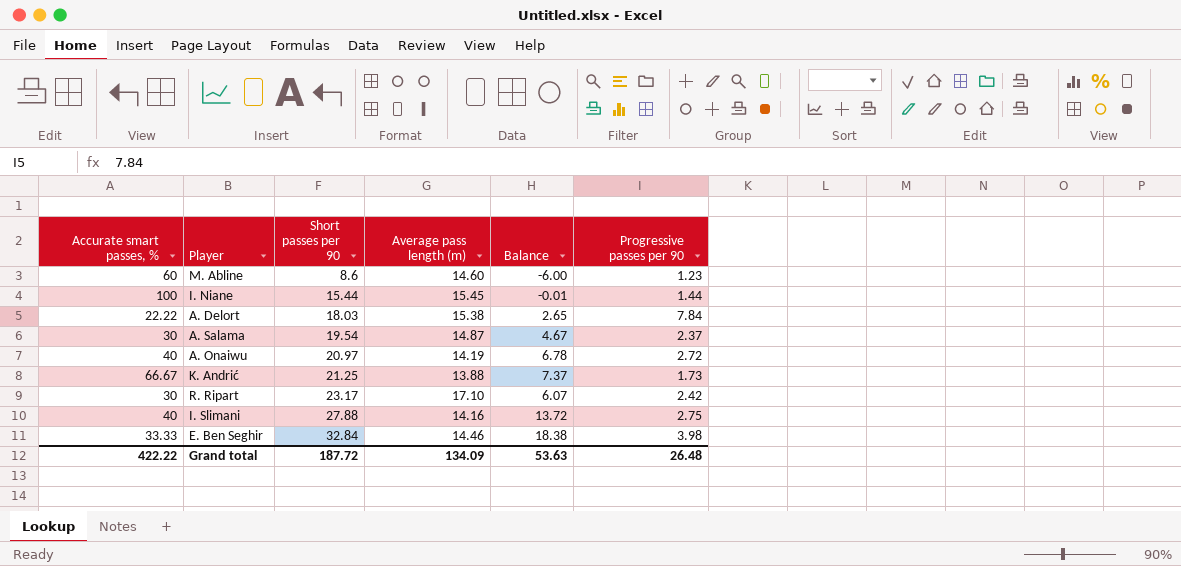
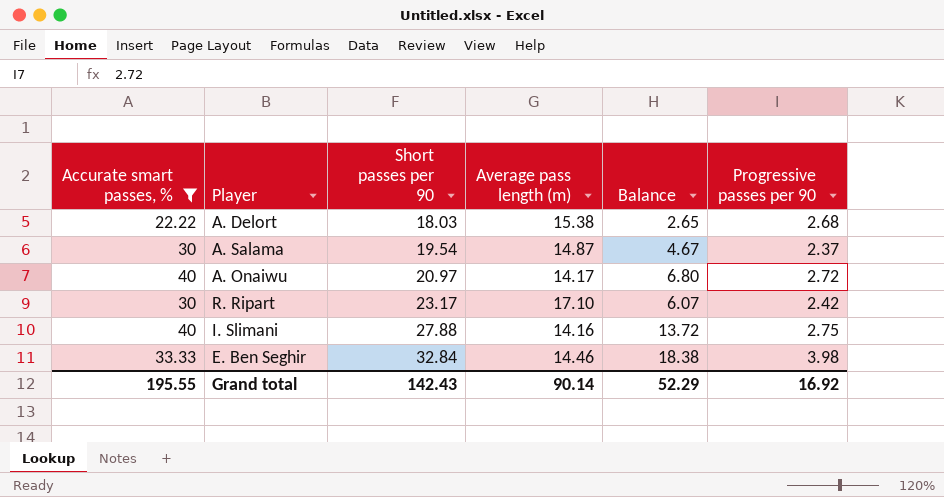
filter: none -> Accurate smart passes, % <= 40
A. Delort | Progressive passes per 90: 7.84 -> 2.68
A. Onaiwu | Average pass length (m): 14.19 -> 14.17
A. Onaiwu | Balance: 6.78 -> 6.80
Grand total | Accurate smart passes, %: 422.22 -> 195.55
Grand total | Short passes per 90: 187.72 -> 142.43
Grand total | Average pass length (m): 134.09 -> 90.14
Grand total | Balance: 53.63 -> 52.29
Grand total | Progressive passes per 90: 26.48 -> 16.92

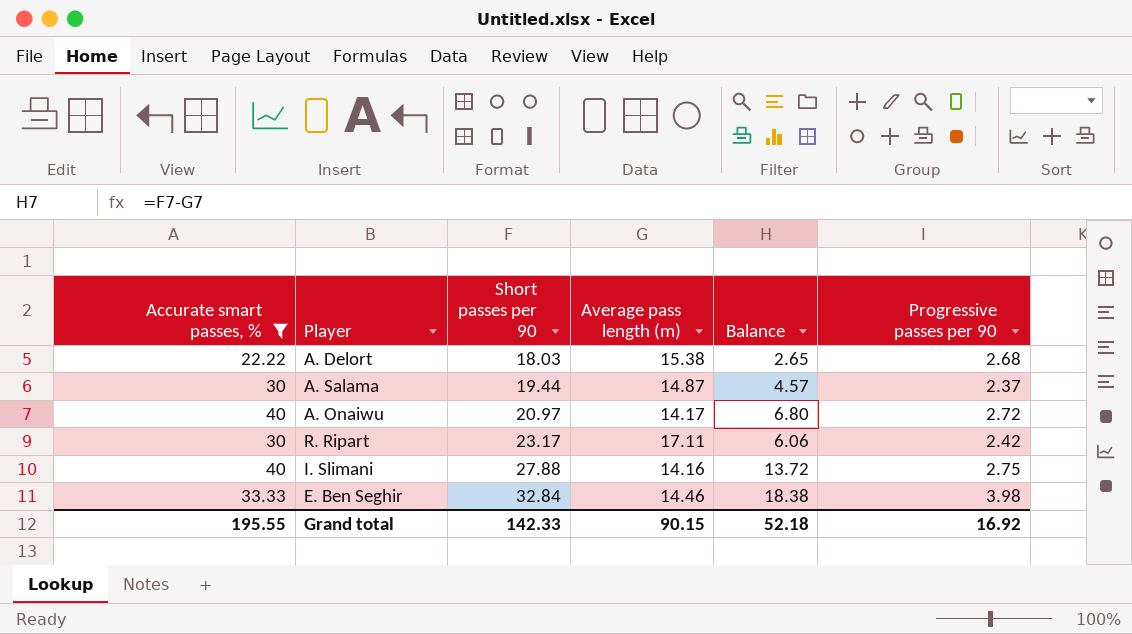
A. Salama | Short passes per 90: 19.54 -> 19.44
A. Salama | Balance: 4.67 -> 4.57
R. Ripart | Average pass length (m): 17.10 -> 17.11
R. Ripart | Balance: 6.07 -> 6.06
Grand total | Short passes per 90: 142.43 -> 142.33
Grand total | Average pass length (m): 90.14 -> 90.15
Grand total | Balance: 52.29 -> 52.18

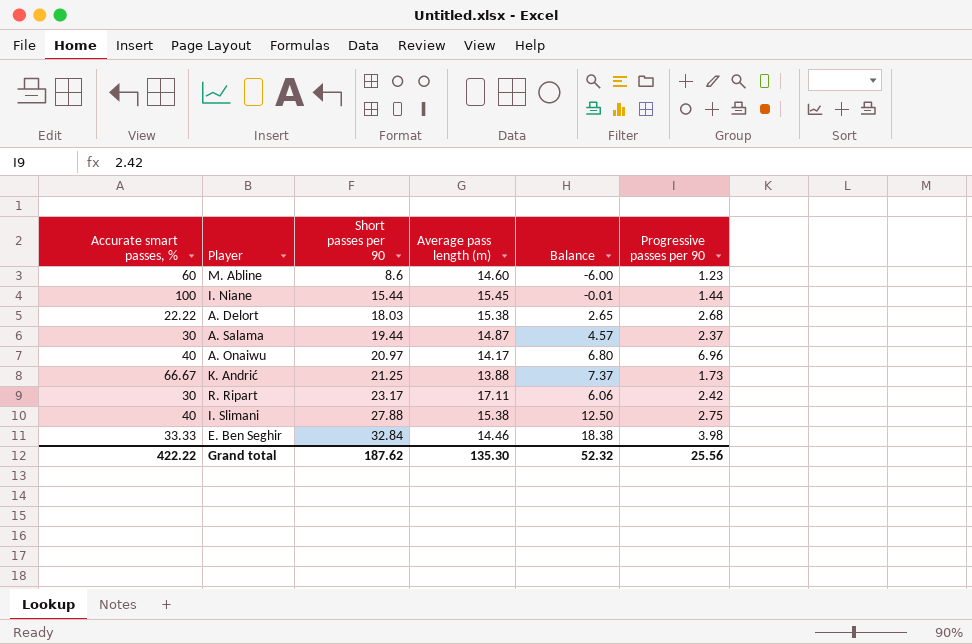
filter: Accurate smart passes, % <= 40 -> none
A. Onaiwu | Progressive passes per 90: 2.72 -> 6.96
I. Slimani | Average pass length (m): 14.16 -> 15.38
I. Slimani | Balance: 13.72 -> 12.50
Grand total | Accurate smart passes, %: 195.55 -> 422.22
Grand total | Short passes per 90: 142.33 -> 187.62
Grand total | Average pass length (m): 90.15 -> 135.30
Grand total | Balance: 52.18 -> 52.32
Grand total | Progressive passes per 90: 16.92 -> 25.56

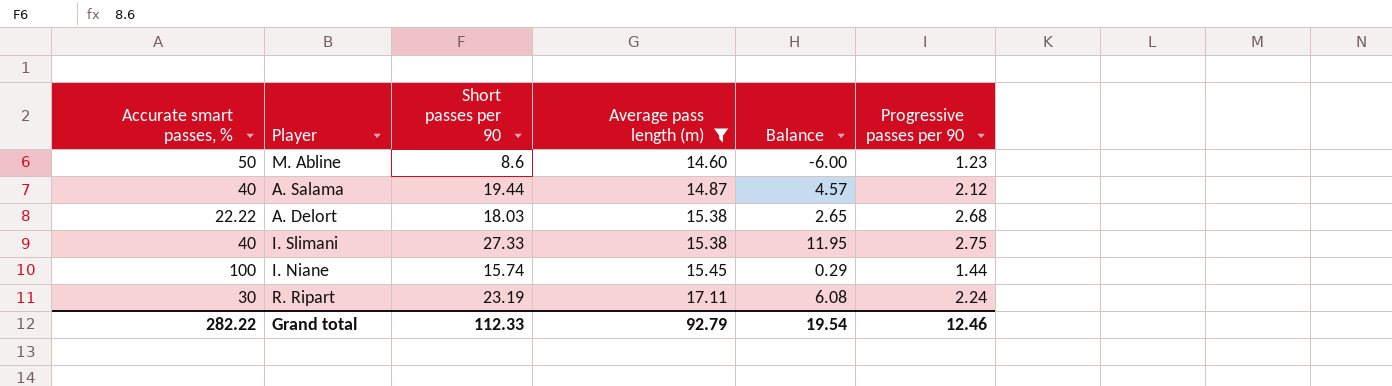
filter: none -> Average pass length (m) >= 14.60
row order: Short passes per 90 ascending -> Average pass length (m) ascending
M. Abline | Accurate smart passes, %: 60 -> 50
A. Salama | Accurate smart passes, %: 30 -> 40
A. Salama | Progressive passes per 90: 2.37 -> 2.12
I. Slimani | Short passes per 90: 27.88 -> 27.33
I. Slimani | Balance: 12.50 -> 11.95
I. Niane | Short passes per 90: 15.44 -> 15.74
I. Niane | Balance: -0.01 -> 0.29
R. Ripart | Short passes per 90: 23.17 -> 23.19
R. Ripart | Balance: 6.06 -> 6.08
R. Ripart | Progressive passes per 90: 2.42 -> 2.24
Grand total | Accurate smart passes, %: 422.22 -> 282.22
Grand total | Short passes per 90: 187.62 -> 112.33
Grand total | Average pass length (m): 135.30 -> 92.79
Grand total | Balance: 52.32 -> 19.54
Grand total | Progressive passes per 90: 25.56 -> 12.46

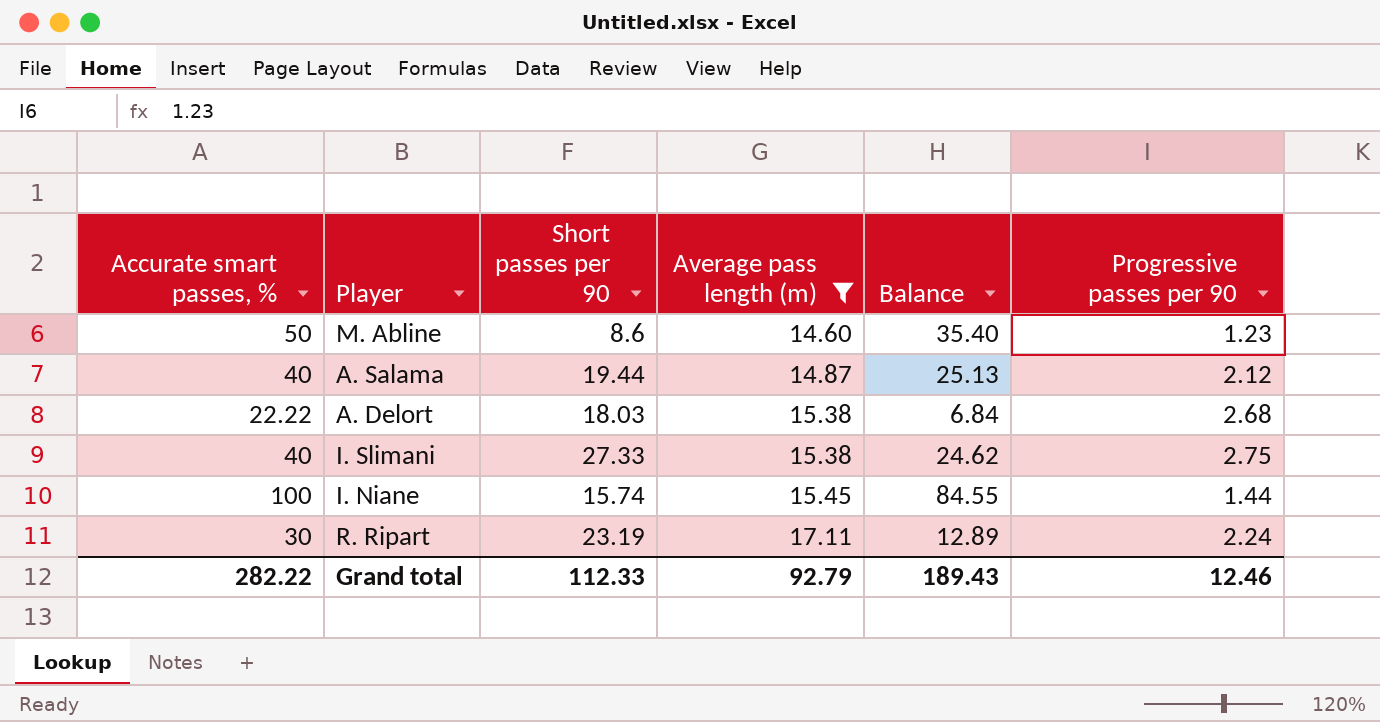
column Balance | formula: [Short passes per 90] - [Average pass length (m)] -> [Accurate smart passes, %] - [Average pass length (m)]
Grand total | Balance: 19.54 -> 189.43

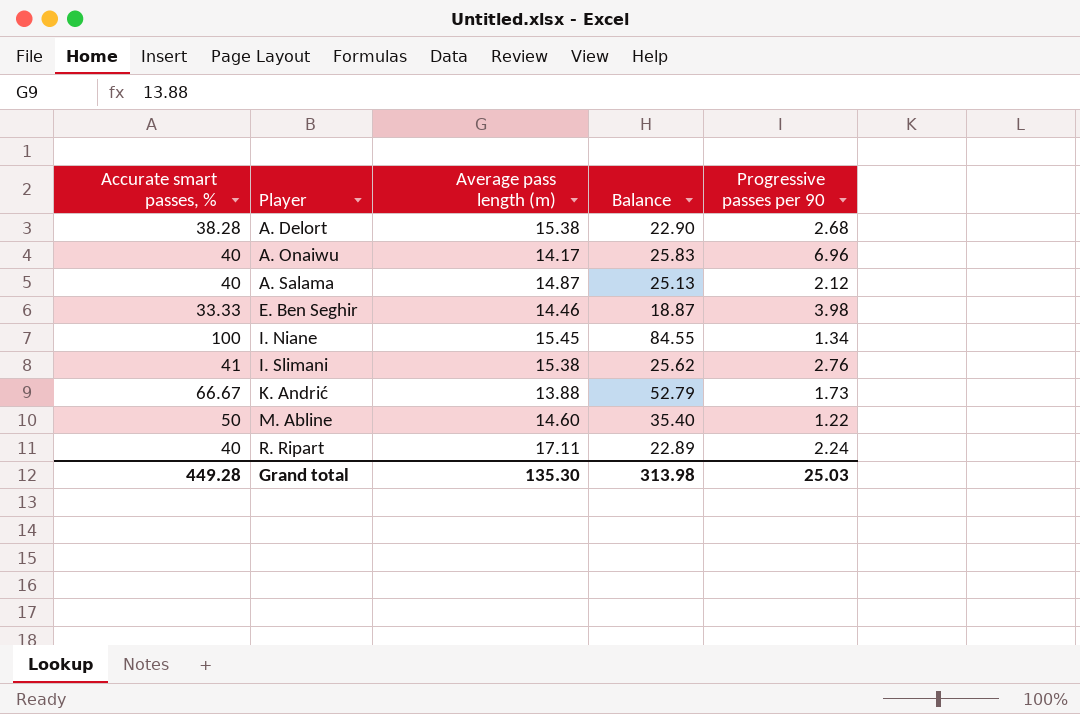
filter: Average pass length (m) >= 14.60 -> none
row order: Average pass length (m) ascending -> Player ascending
column Short passes per 90 | position: 3 -> none
A. Delort | Accurate smart passes, %: 22.22 -> 38.28
A. Delort | Balance: 6.84 -> 22.90
I. Niane | Progressive passes per 90: 1.44 -> 1.34
I. Slimani | Accurate smart passes, %: 40 -> 41
I. Slimani | Balance: 24.62 -> 25.62
I. Slimani | Progressive passes per 90: 2.75 -> 2.76
M. Abline | Progressive passes per 90: 1.23 -> 1.22
R. Ripart | Accurate smart passes, %: 30 -> 40
R. Ripart | Balance: 12.89 -> 22.89
Grand total | Accurate smart passes, %: 282.22 -> 449.28
Grand total | Average pass length (m): 92.79 -> 135.30
Grand total | Balance: 189.43 -> 313.98
Grand total | Progressive passes per 90: 12.46 -> 25.03

